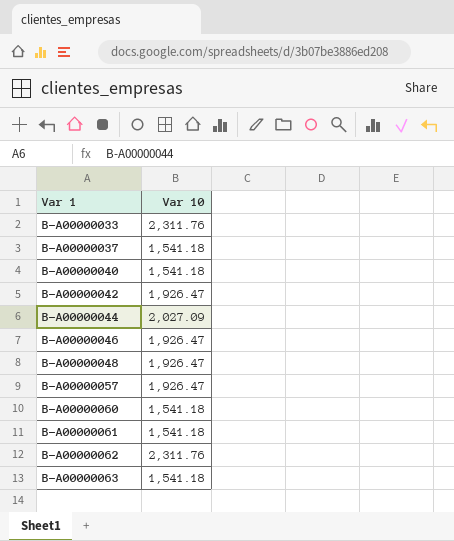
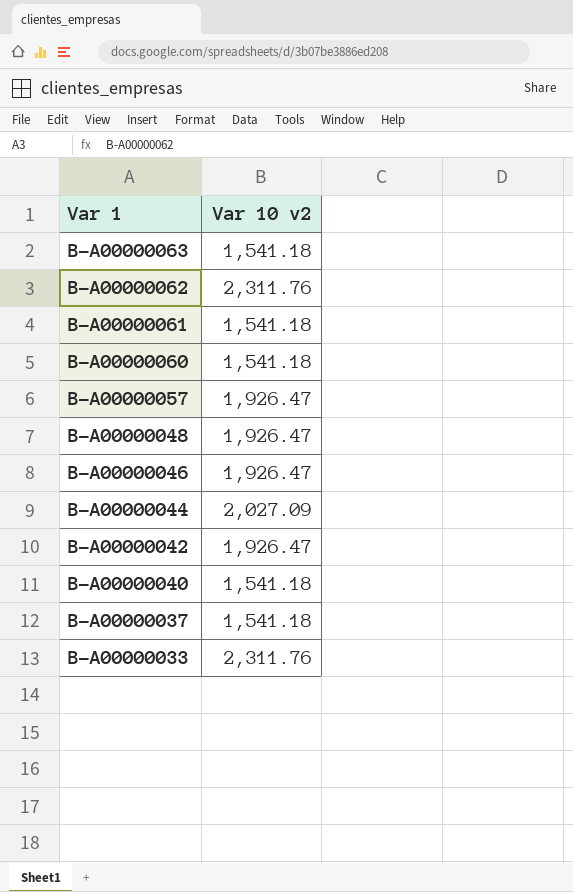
row order: Var 1 ascending -> Var 1 descending
column name: Var 10 -> Var 10 v2

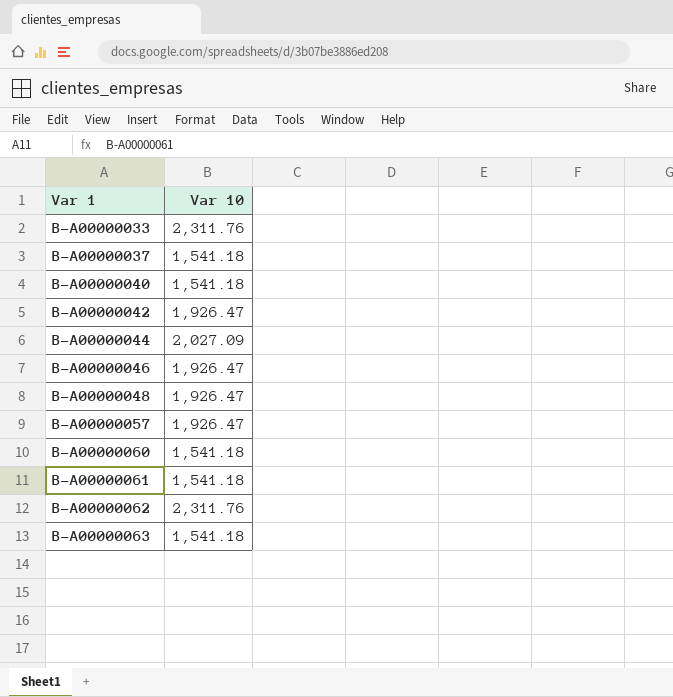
row order: Var 1 descending -> Var 1 ascending
column name: Var 10 v2 -> Var 10

